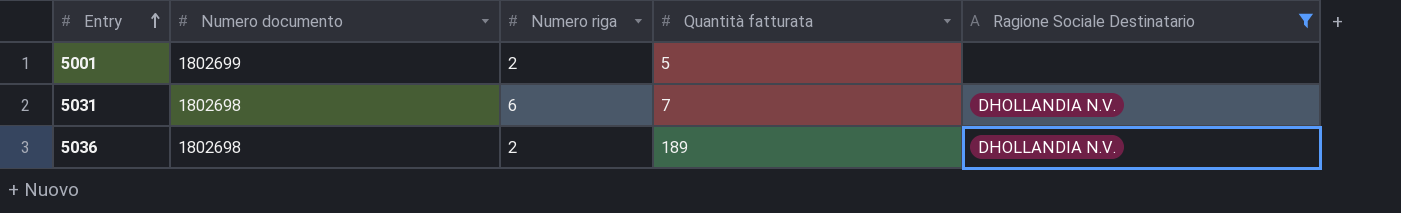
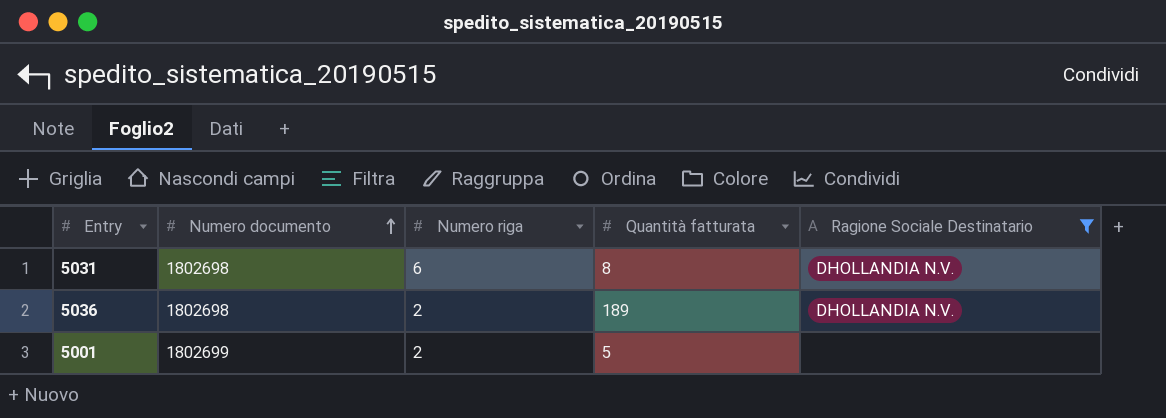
row order: Entry ascending -> Numero documento ascending
5031 | Quantità fatturata: 7 -> 8

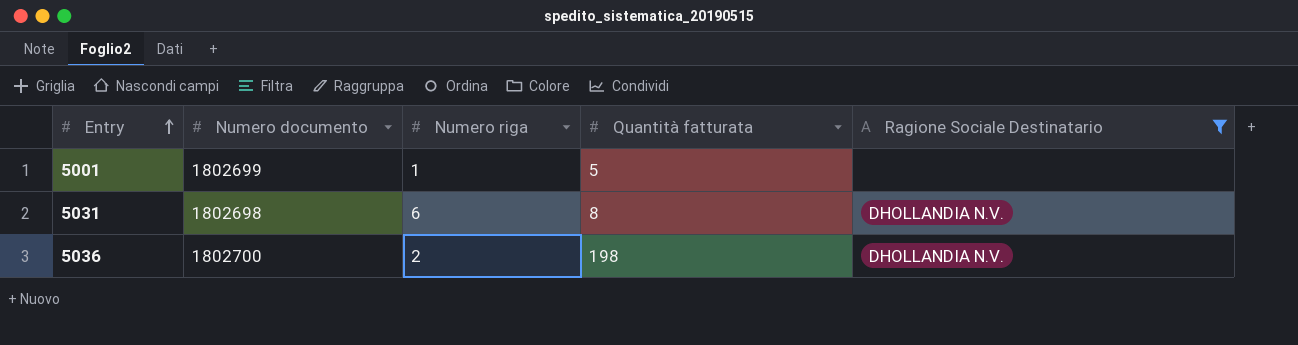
row order: Numero documento ascending -> Entry ascending
5001 | Numero riga: 2 -> 1
5036 | Numero documento: 1802698 -> 1802700
5036 | Quantità fatturata: 189 -> 198

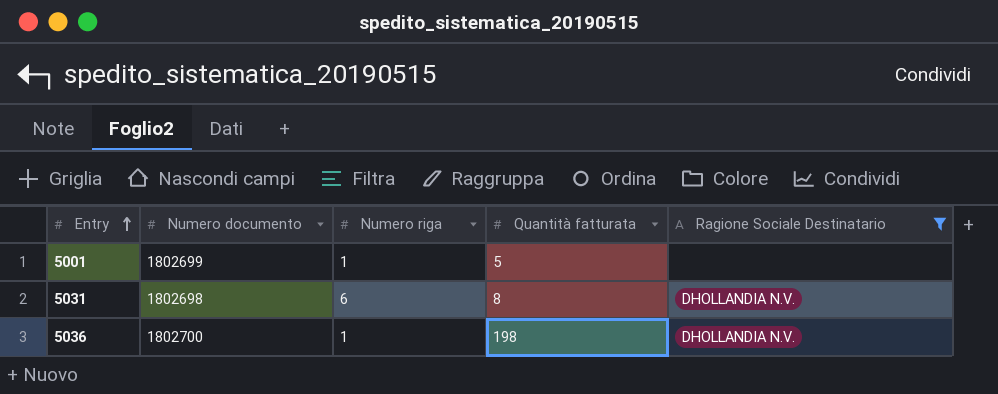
5036 | Numero riga: 2 -> 1

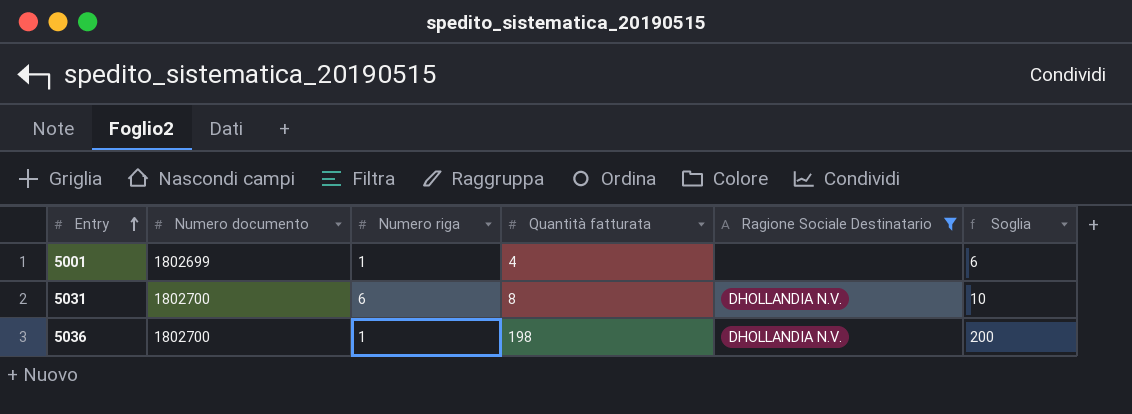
column Soglia | formula: none -> [Quantità fatturata] + 2
5001 | Quantità fatturata: 5 -> 4
5031 | Numero documento: 1802698 -> 1802700

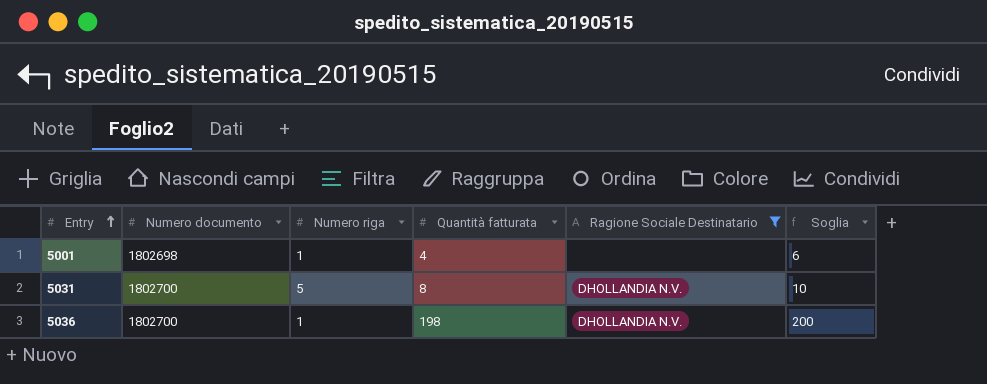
5001 | Numero documento: 1802699 -> 1802698
5031 | Numero riga: 6 -> 5

